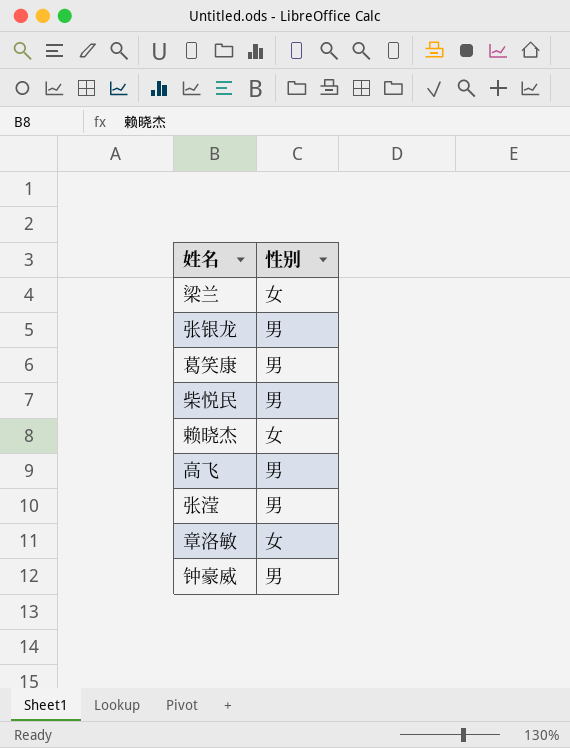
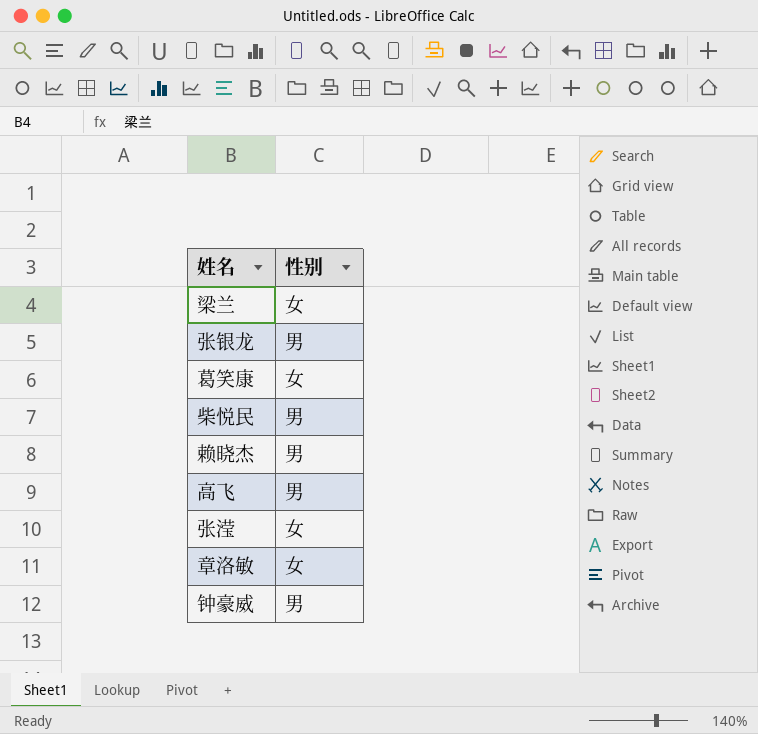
葛笑康 | 性别: 男 -> 女
赖晓杰 | 性别: 女 -> 男
张滢 | 性别: 男 -> 女

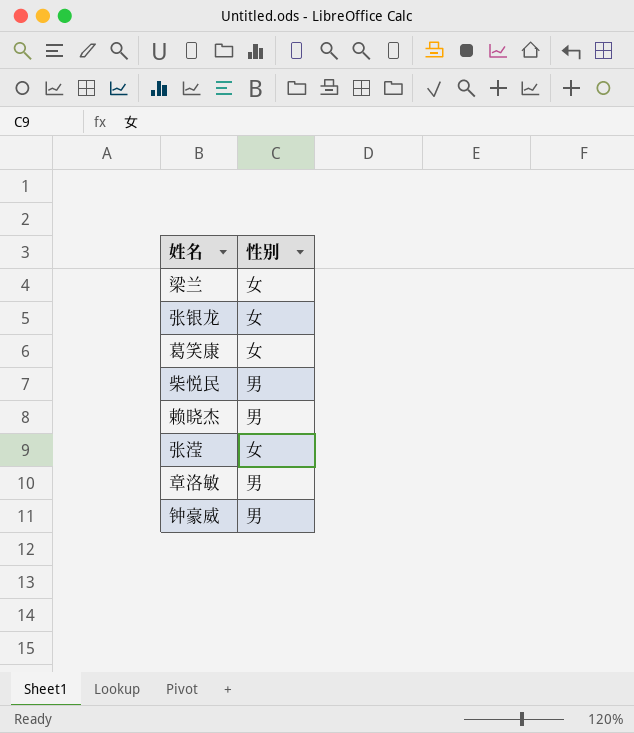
row 高飞: 男 -> none
张银龙 | 性别: 男 -> 女
章洛敏 | 性别: 女 -> 男

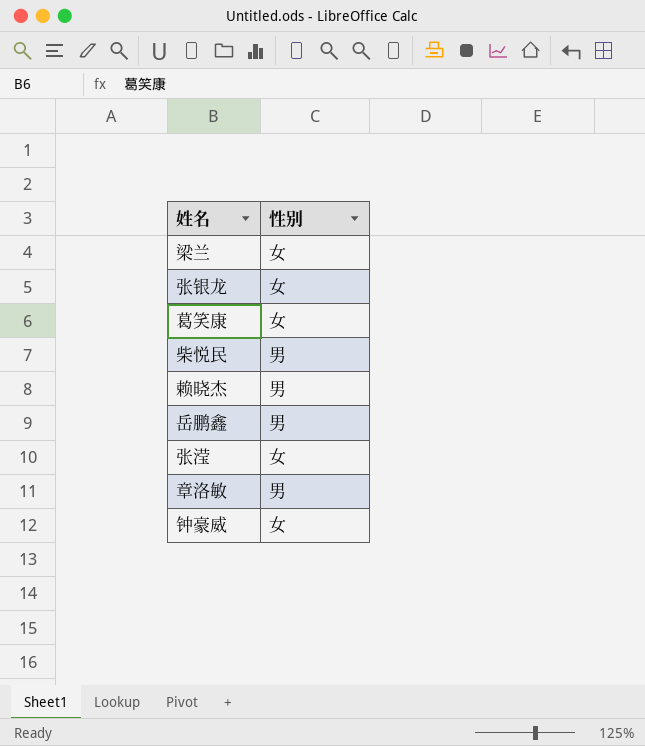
row 岳鹏鑫: none -> 男
钟豪威 | 性别: 男 -> 女

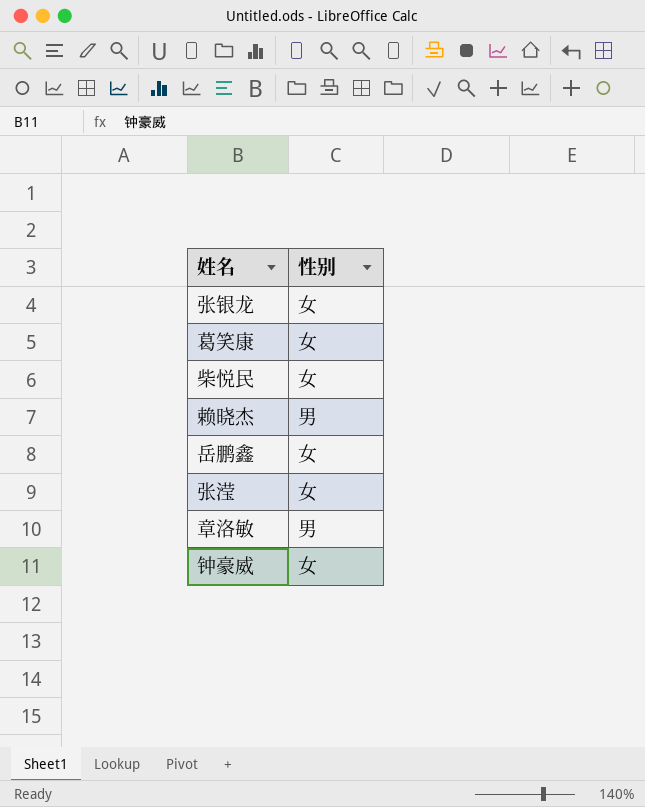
row 梁兰: 女 -> none
柴悦民 | 性别: 男 -> 女
岳鹏鑫 | 性别: 男 -> 女

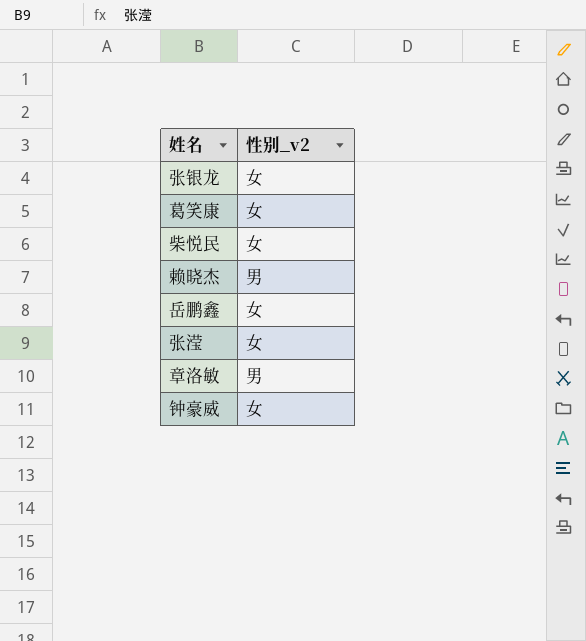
column name: 性别 -> 性别_v2

